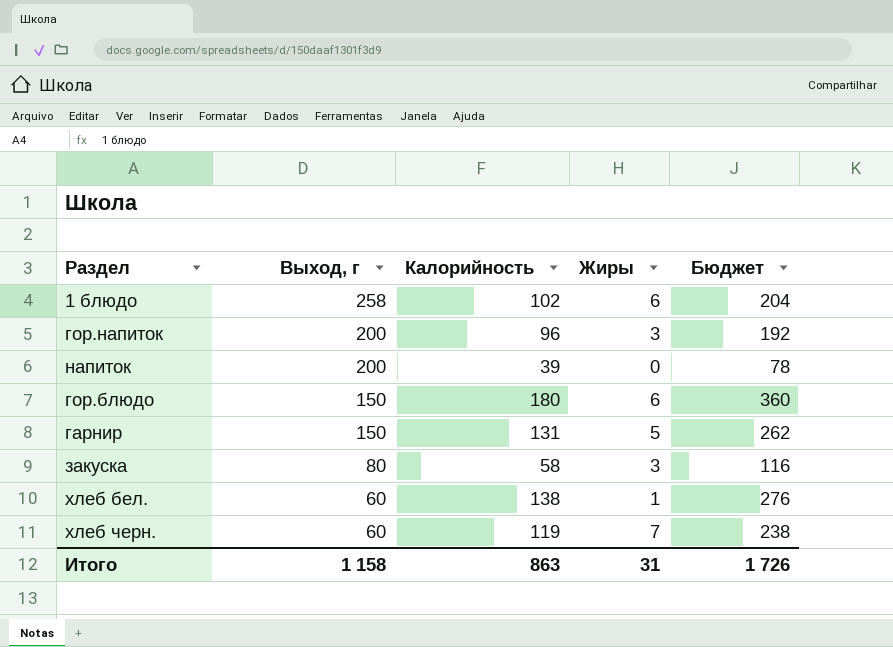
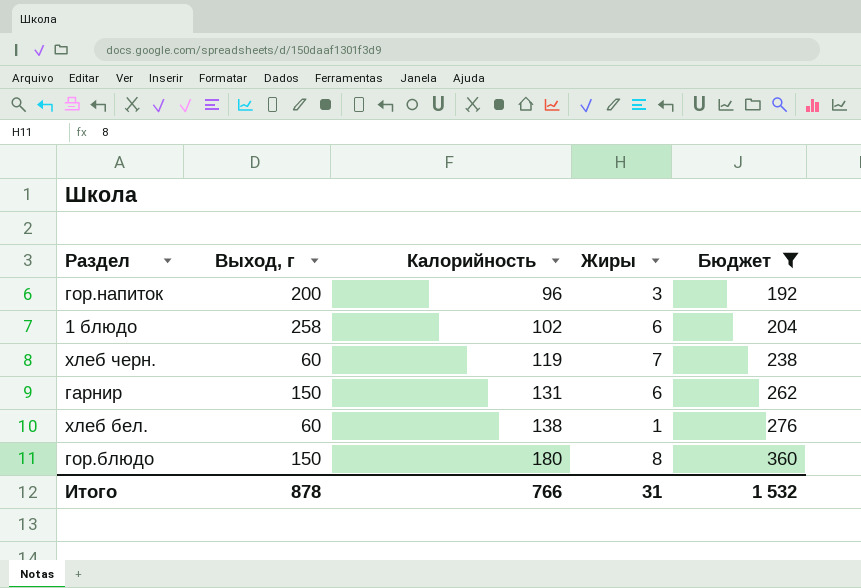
filter: none -> Бюджет >= 192
row order: Выход, г descending -> Калорийность ascending
гарнир | Жиры: 5 -> 6
гор.блюдо | Жиры: 6 -> 8
Итого | Выход, г: 1 158 -> 878
Итого | Калорийность: 863 -> 766
Итого | Бюджет: 1 726 -> 1 532

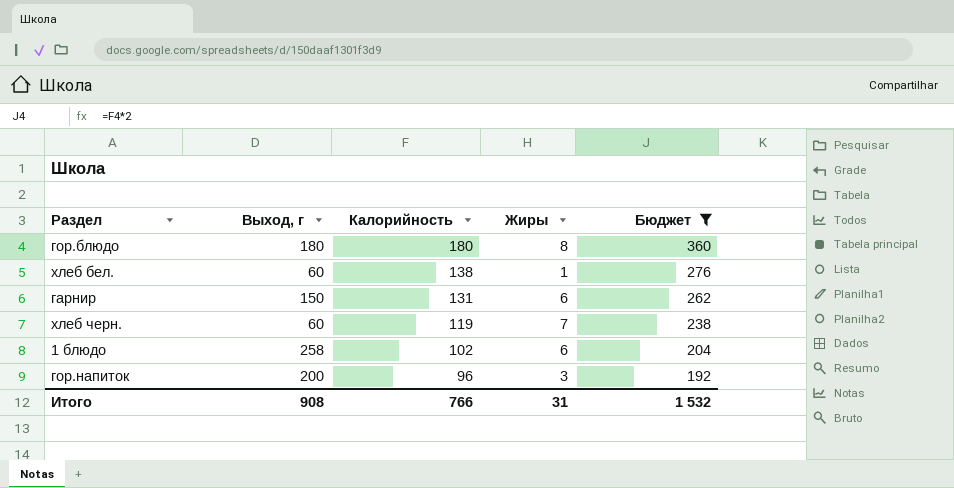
row order: Калорийность ascending -> Калорийность descending
гор.блюдо | Выход, г: 150 -> 180
Итого | Выход, г: 878 -> 908

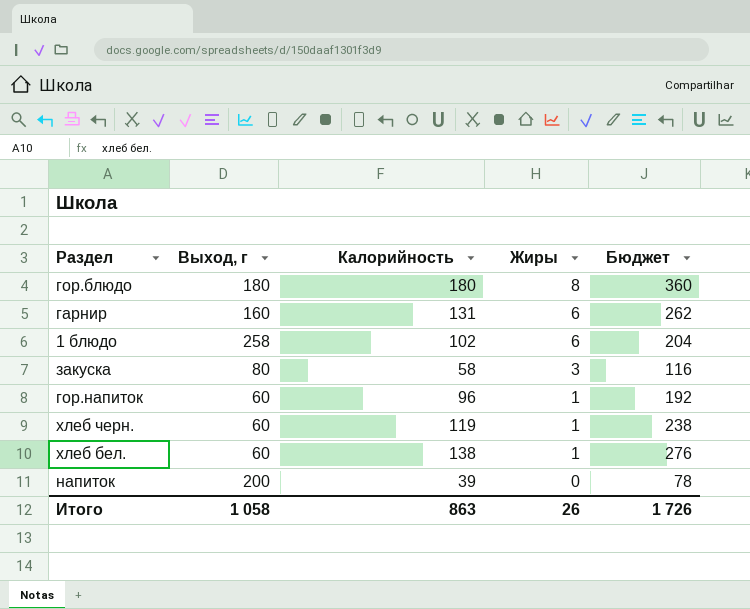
filter: Бюджет >= 192 -> none
row order: Калорийность descending -> Жиры descending
гарнир | Выход, г: 150 -> 160
гор.напиток | Выход, г: 200 -> 60
гор.напиток | Жиры: 3 -> 1
хлеб черн. | Жиры: 7 -> 1
Итого | Выход, г: 908 -> 1 058
Итого | Калорийность: 766 -> 863
Итого | Жиры: 31 -> 26
Итого | Бюджет: 1 532 -> 1 726

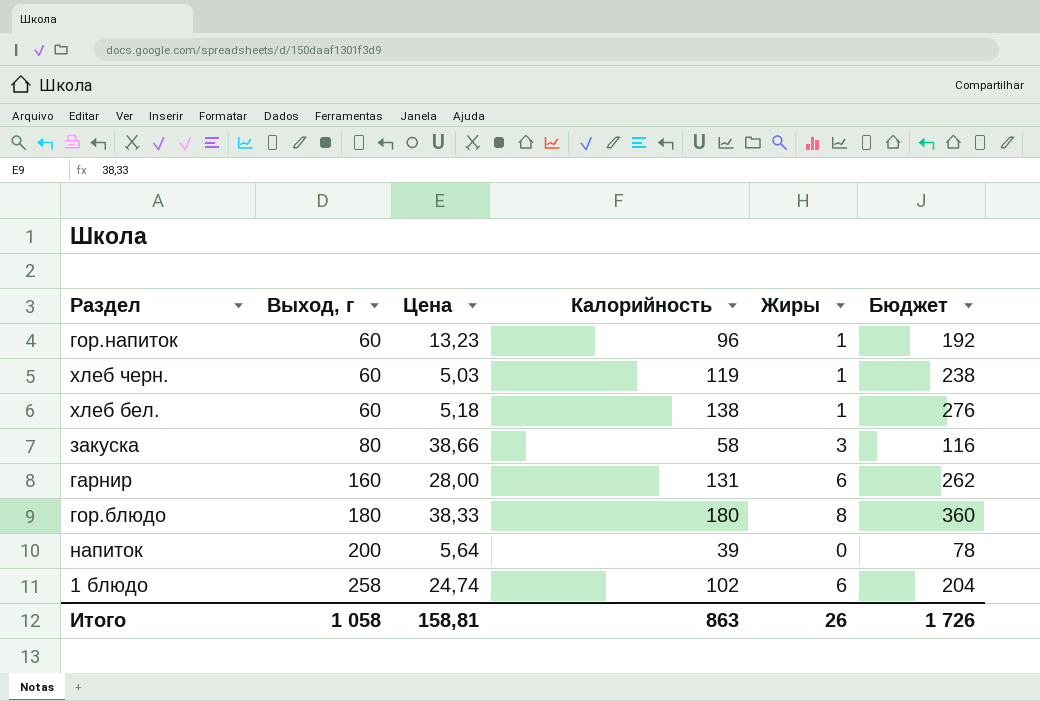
row order: Жиры descending -> Выход, г ascending
column Цена | position: none -> 3

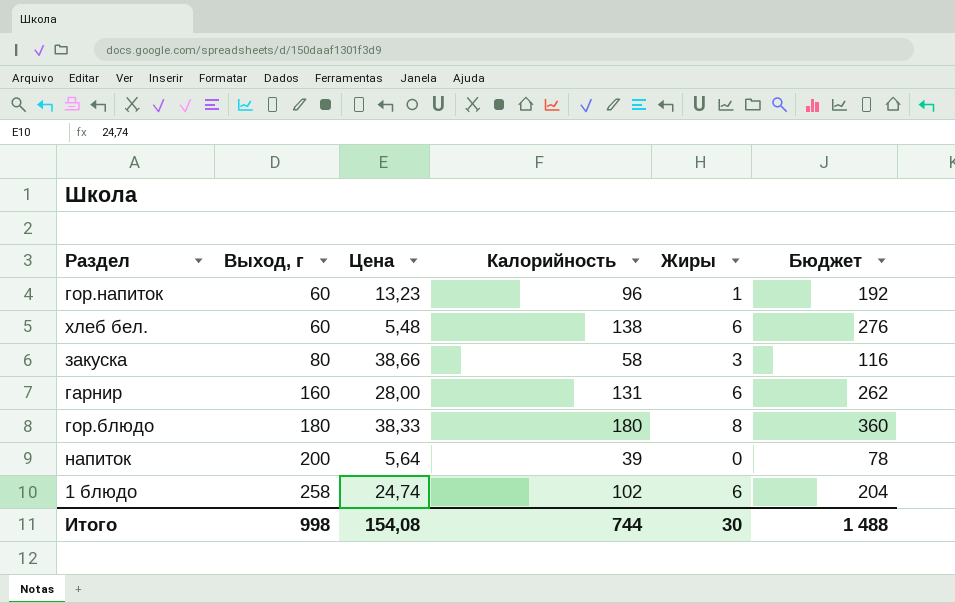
row хлеб черн.: 60 | 5,03 | 119 | 1 | 238 -> none
хлеб бел. | Цена: 5,18 -> 5,48
хлеб бел. | Жиры: 1 -> 6
Итого | Выход, г: 1 058 -> 998
Итого | Цена: 158,81 -> 154,08
Итого | Калорийность: 863 -> 744
Итого | Жиры: 26 -> 30
Итого | Бюджет: 1 726 -> 1 488

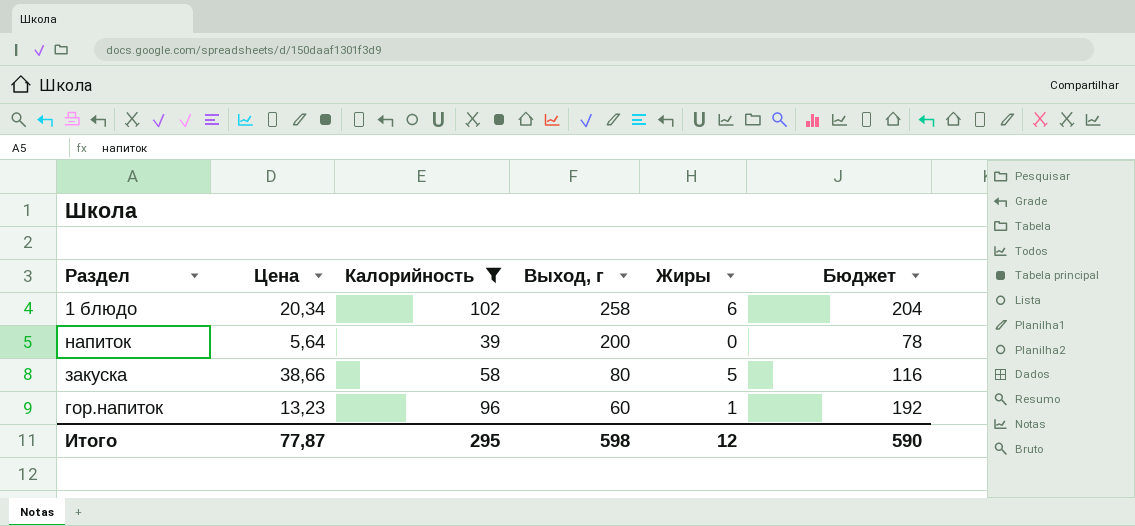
filter: none -> Калорийность <= 102
row order: Выход, г ascending -> Выход, г descending
column Выход, г | position: 2 -> 4
1 блюдо | Цена: 24,74 -> 20,34
закуска | Жиры: 3 -> 5
Итого | Цена: 154,08 -> 77,87
Итого | Калорийность: 744 -> 295
Итого | Выход, г: 998 -> 598
Итого | Жиры: 30 -> 12
Итого | Бюджет: 1 488 -> 590

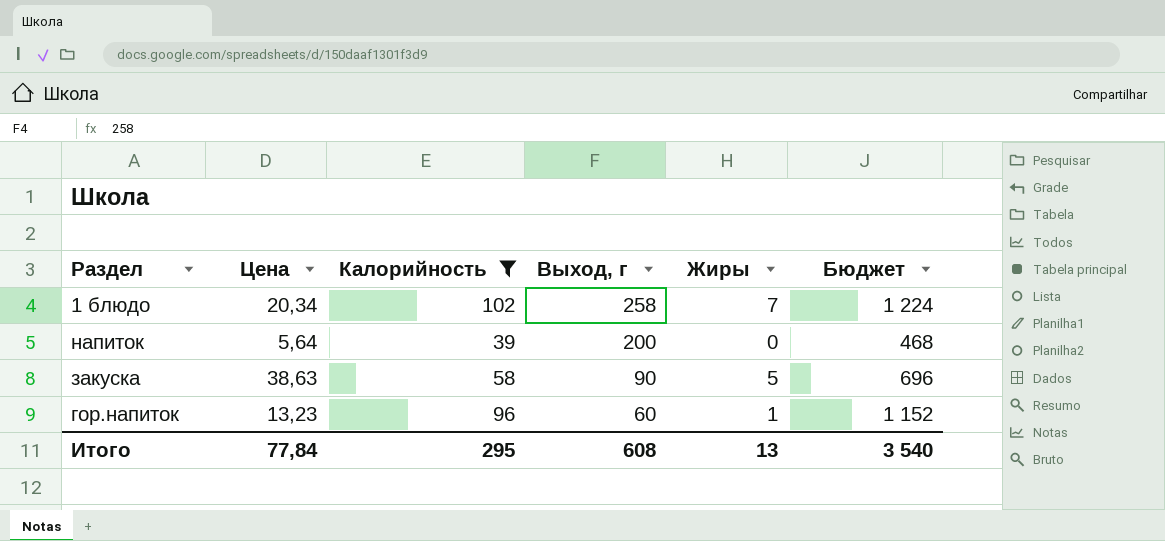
column Бюджет | formula: [Калорийность] * 2 -> [Калорийность] * 12
1 блюдо | Жиры: 6 -> 7
закуска | Цена: 38,66 -> 38,63
закуска | Выход, г: 80 -> 90
Итого | Цена: 77,87 -> 77,84
Итого | Выход, г: 598 -> 608
Итого | Жиры: 12 -> 13
Итого | Бюджет: 590 -> 3 540

